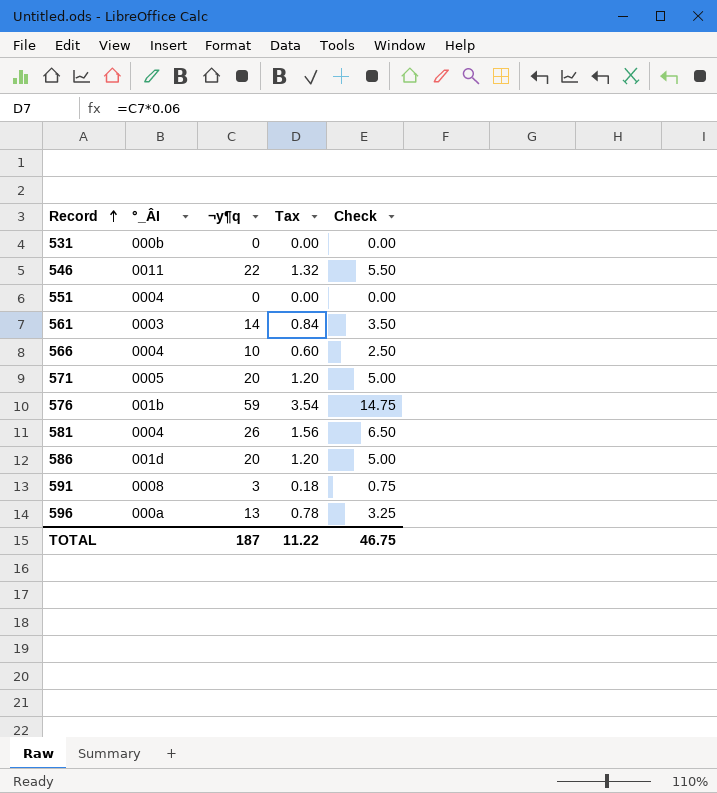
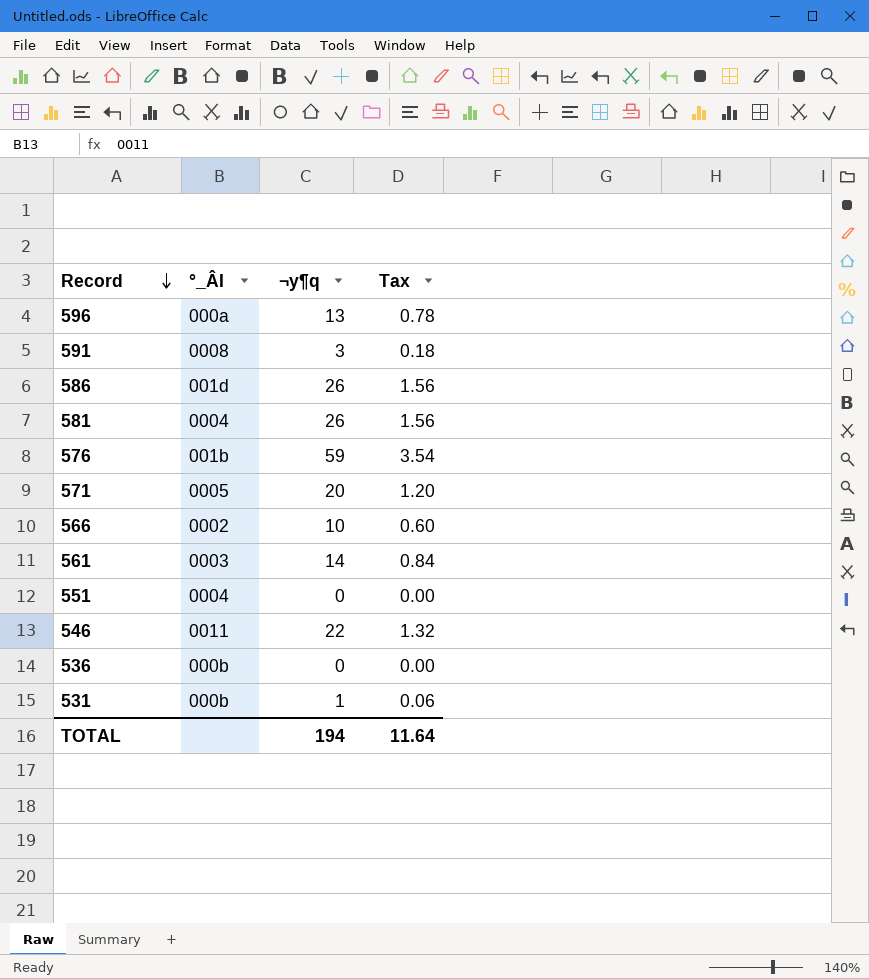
row order: Record ascending -> Record descending
column Check | formula: [¬y¶q] * 0.25 -> none
586 | ¬y¶q: 20 -> 26
586 | Tax: 1.20 -> 1.56
566 | °_ÂI: 0004 -> 0002
row 536: none -> 000b | 0 | 0.00
531 | ¬y¶q: 0 -> 1
531 | Tax: 0.00 -> 0.06
TOTAL | ¬y¶q: 187 -> 194
TOTAL | Tax: 11.22 -> 11.64

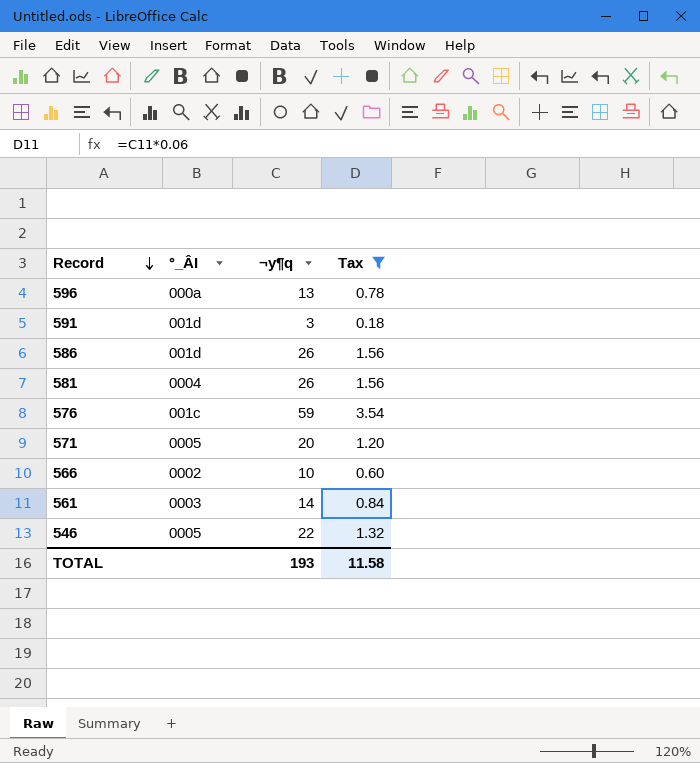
filter: none -> Tax >= 0.18
591 | °_ÂI: 0008 -> 001d
576 | °_ÂI: 001b -> 001c
546 | °_ÂI: 0011 -> 0005
TOTAL | ¬y¶q: 194 -> 193
TOTAL | Tax: 11.64 -> 11.58

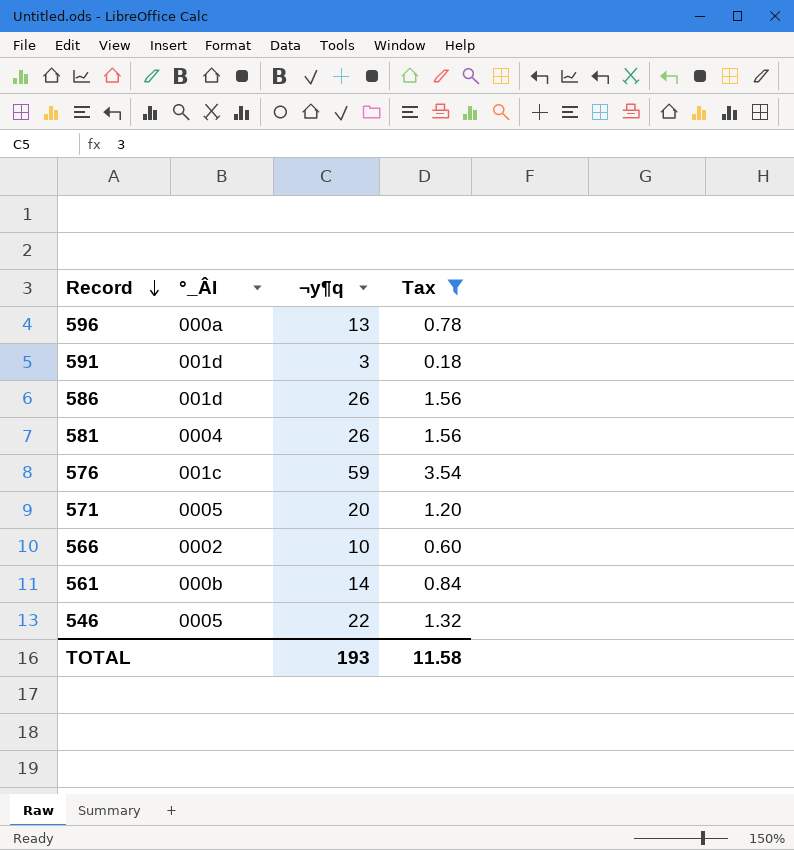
561 | °_ÂI: 0003 -> 000b

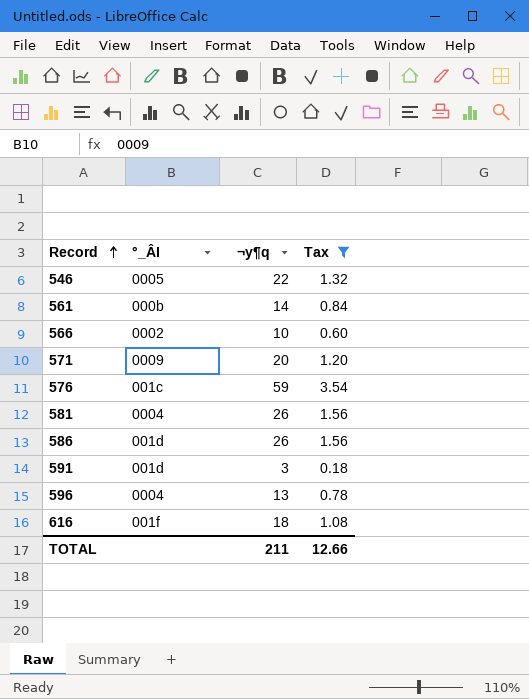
row order: Record descending -> Record ascending
571 | °_ÂI: 0005 -> 0009
596 | °_ÂI: 000a -> 0004
row 616: none -> 001f | 18 | 1.08
TOTAL | ¬y¶q: 193 -> 211
TOTAL | Tax: 11.58 -> 12.66

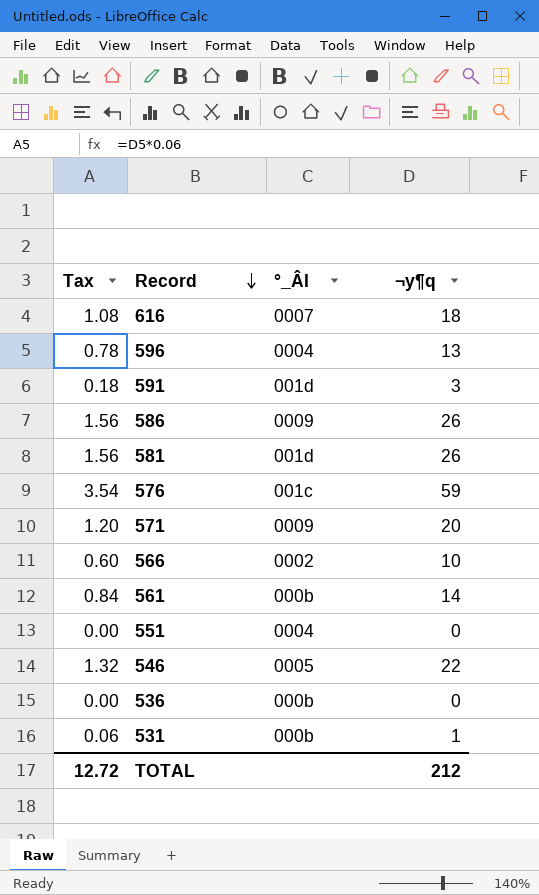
filter: Tax >= 0.18 -> none
row order: Record ascending -> Record descending
column Tax | position: 4 -> 1
616 | °_ÂI: 001f -> 0007
586 | °_ÂI: 001d -> 0009
581 | °_ÂI: 0004 -> 001d
TOTAL | Tax: 12.66 -> 12.72
TOTAL | ¬y¶q: 211 -> 212

